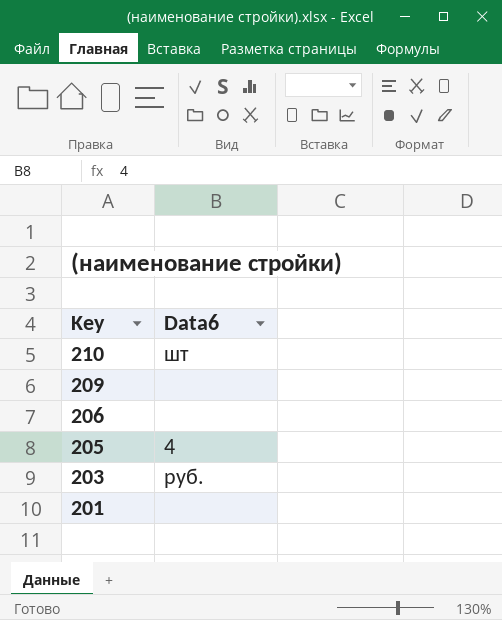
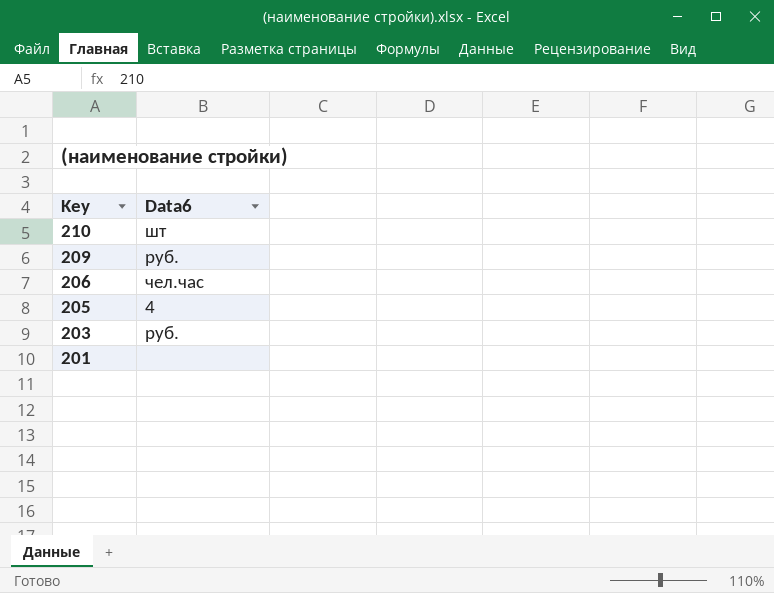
209 | Data6: none -> руб.
206 | Data6: none -> чел.час

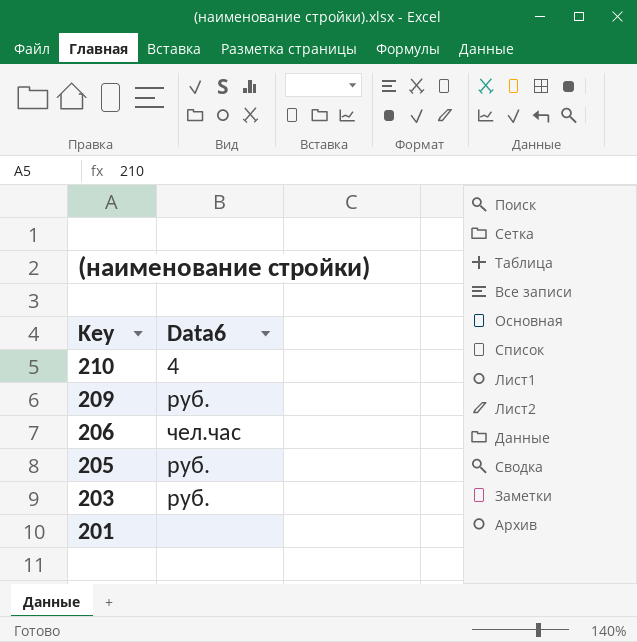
210 | Data6: шт -> 4
205 | Data6: 4 -> руб.

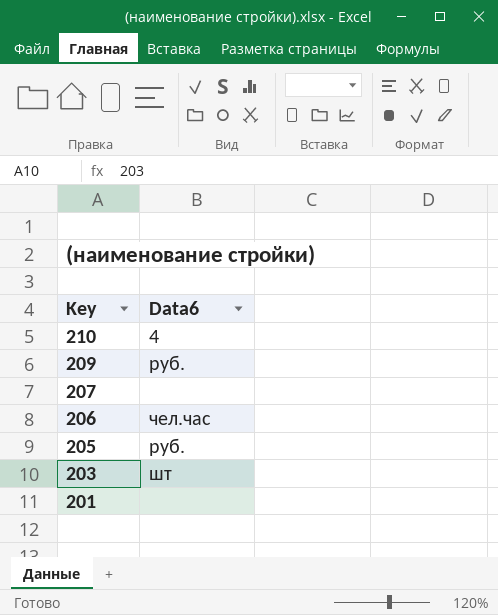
row 207: none -> none
203 | Data6: руб. -> шт

